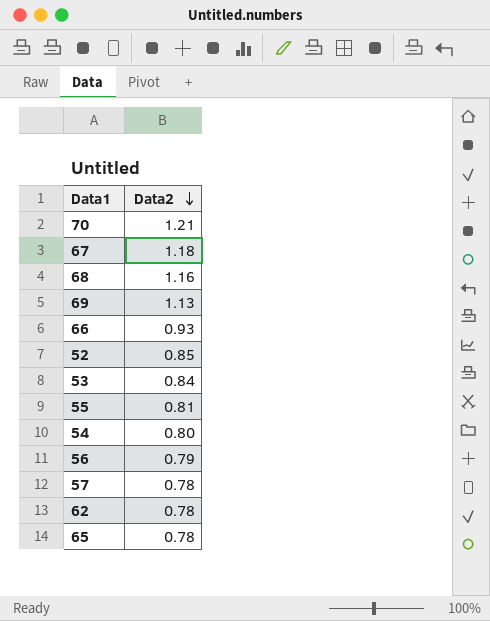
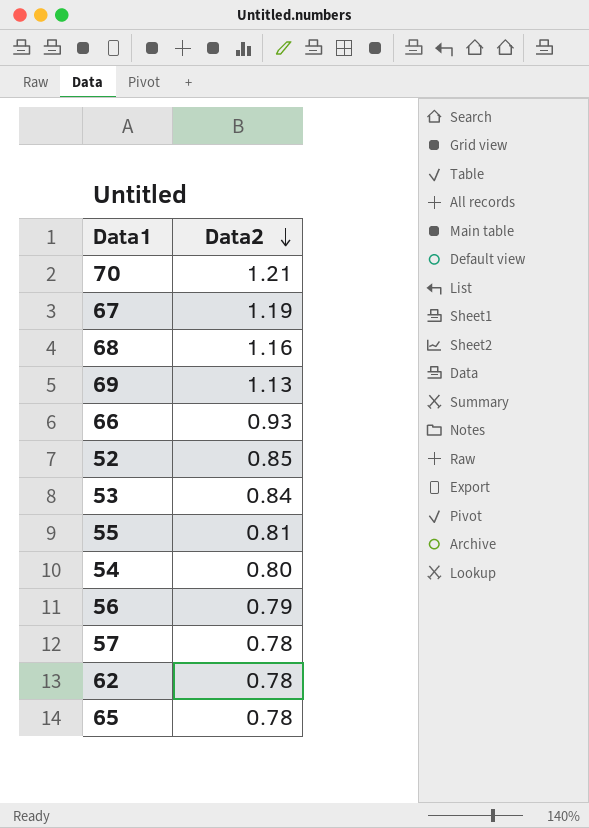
67 | Data2: 1.18 -> 1.19

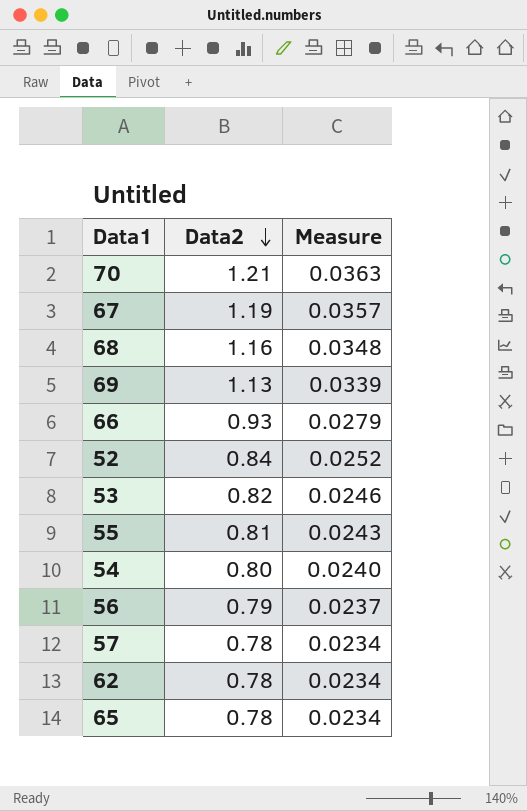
column Measure | formula: none -> [Data2] * 0.03
52 | Data2: 0.85 -> 0.84
53 | Data2: 0.84 -> 0.82

